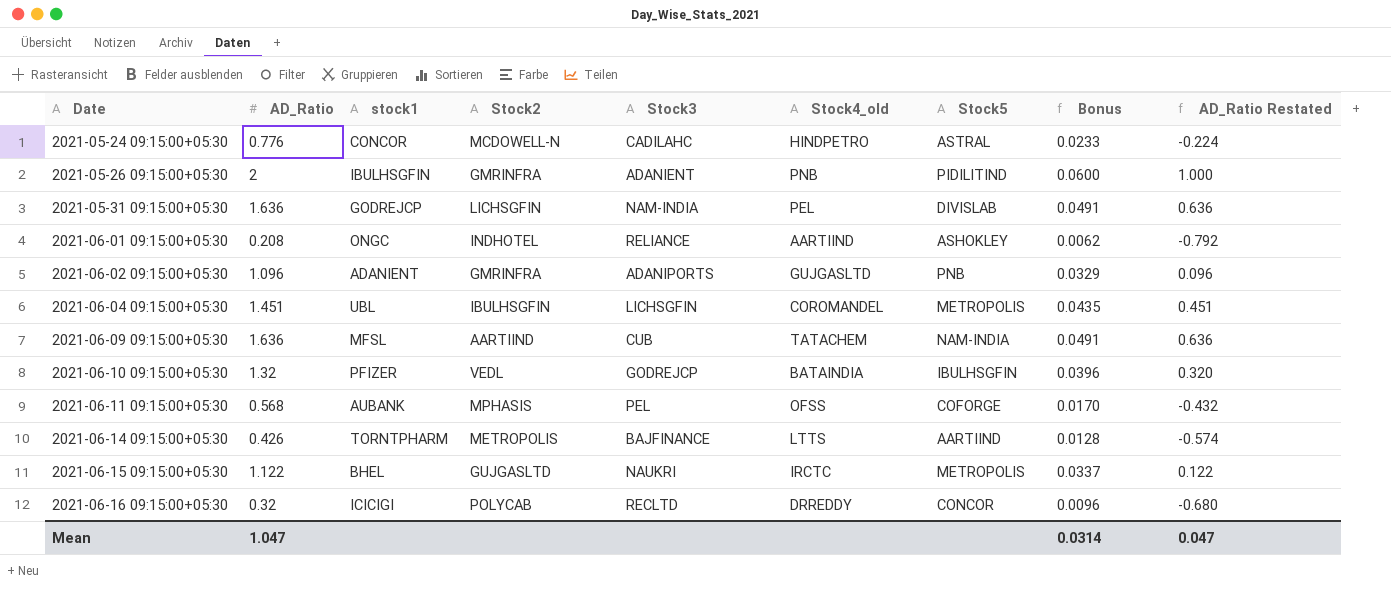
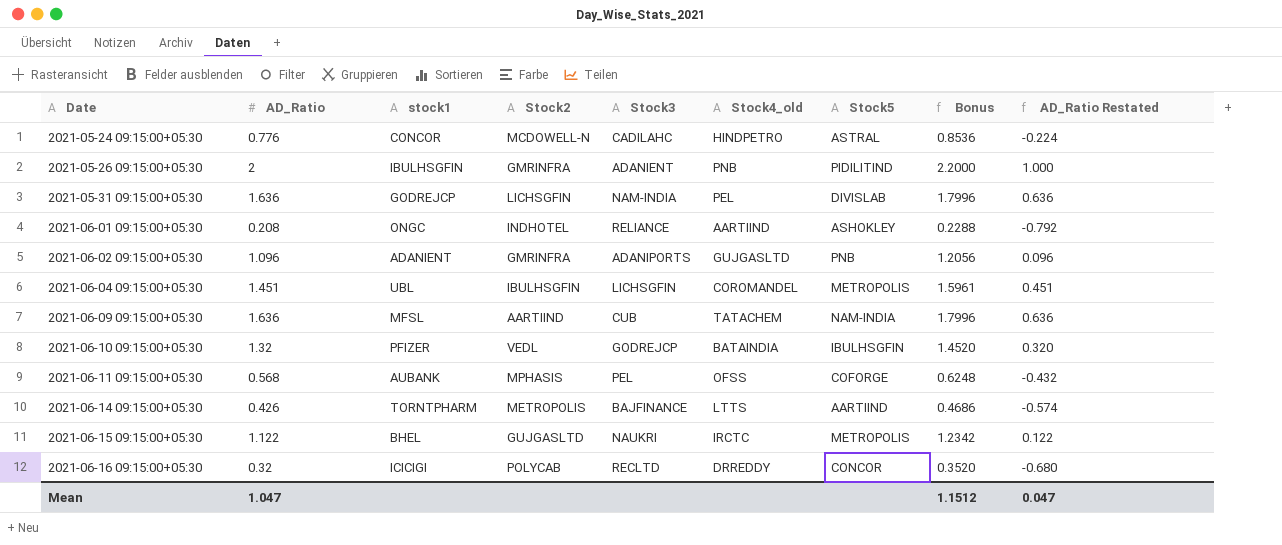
column Bonus | formula: [AD_Ratio] * 0.03 -> [AD_Ratio] * 1.1
Mean | Bonus: 0.0314 -> 1.1512

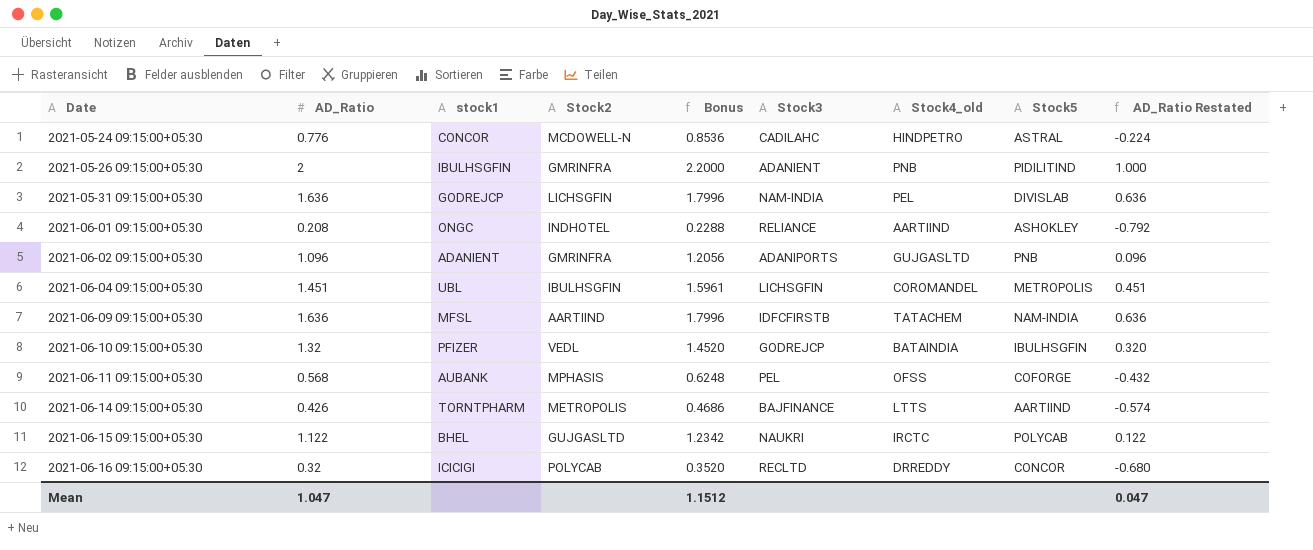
column Bonus | position: 8 -> 5
2021-06-09 09:15:00+05:30 | Stock3: CUB -> IDFCFIRSTB
2021-06-15 09:15:00+05:30 | Stock5: METROPOLIS -> POLYCAB

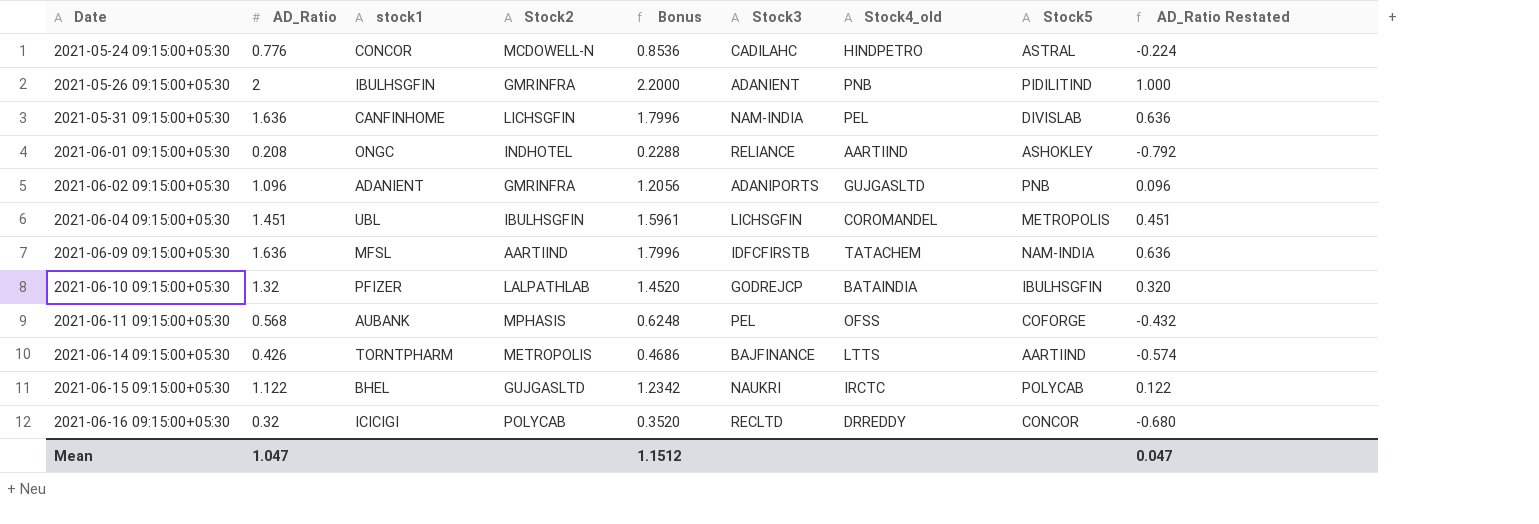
2021-05-31 09:15:00+05:30 | stock1: GODREJCP -> CANFINHOME
2021-06-10 09:15:00+05:30 | Stock2: VEDL -> LALPATHLAB

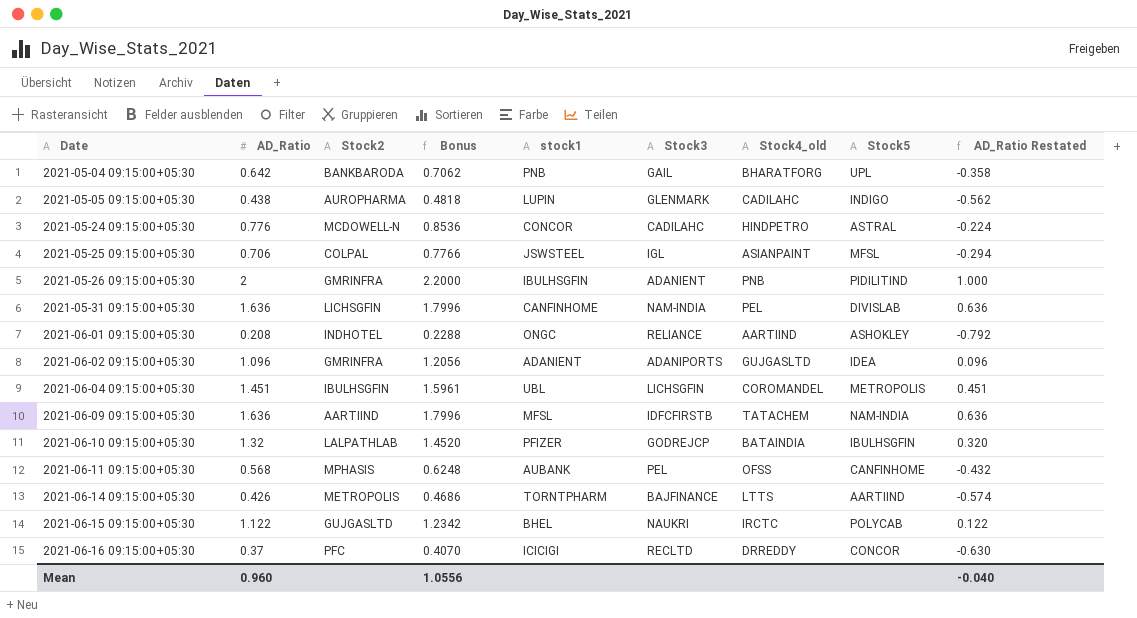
column stock1 | position: 3 -> 5
row 2021-05-04 09:15:00+05:30: none -> 0.642 | BANKBARODA | 0.7062 | PNB | GAIL | BHARATFORG | UPL | -0.358
row 2021-05-05 09:15:00+05:30: none -> 0.438 | AUROPHARMA | 0.4818 | LUPIN | GLENMARK | CADILAHC | INDIGO | -0.562
row 2021-05-25 09:15:00+05:30: none -> 0.706 | COLPAL | 0.7766 | JSWSTEEL | IGL | ASIANPAINT | MFSL | -0.294
2021-06-02 09:15:00+05:30 | Stock5: PNB -> IDEA
2021-06-11 09:15:00+05:30 | Stock5: COFORGE -> CANFINHOME
2021-06-16 09:15:00+05:30 | AD_Ratio: 0.32 -> 0.37
2021-06-16 09:15:00+05:30 | Stock2: POLYCAB -> PFC
2021-06-16 09:15:00+05:30 | Bonus: 0.3520 -> 0.4070
2021-06-16 09:15:00+05:30 | AD_Ratio Restated: -0.680 -> -0.630
Mean | AD_Ratio: 1.047 -> 0.960
Mean | Bonus: 1.1512 -> 1.0556
Mean | AD_Ratio Restated: 0.047 -> -0.040

